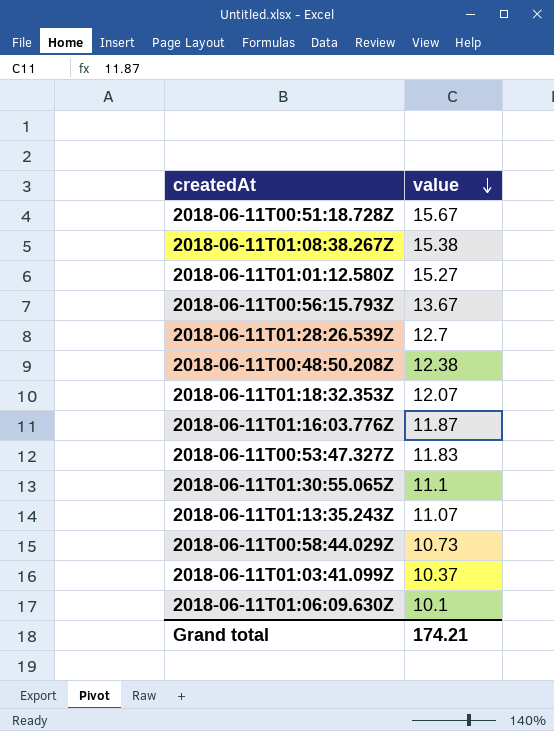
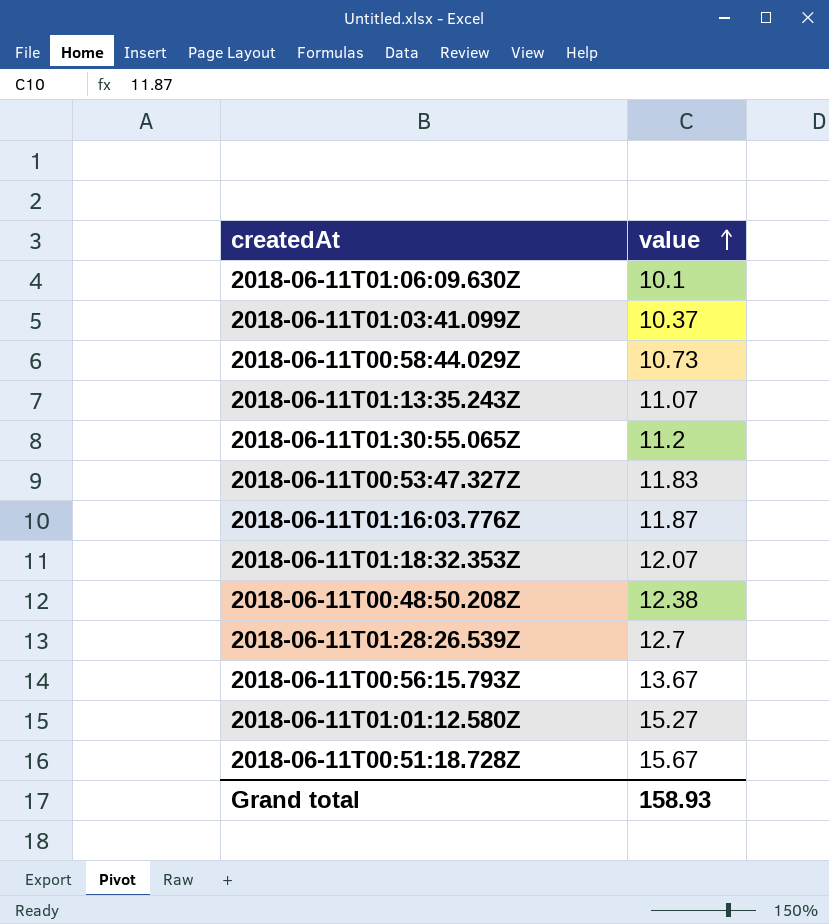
row order: value descending -> value ascending
row 2018-06-11T01:08:38.267Z: 15.38 -> none
2018-06-11T01:30:55.065Z | value: 11.1 -> 11.2
Grand total | value: 174.21 -> 158.93

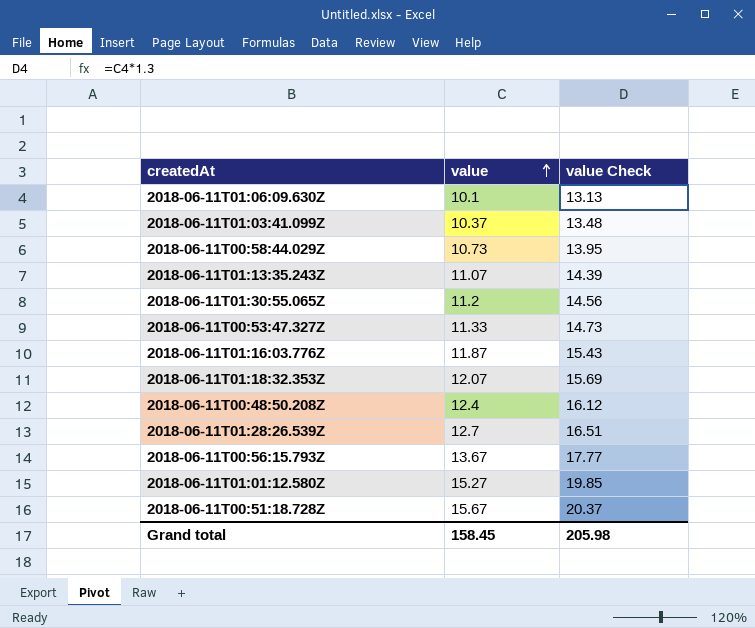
column value Check | formula: none -> [value] * 1.3
2018-06-11T00:53:47.327Z | value: 11.83 -> 11.33
2018-06-11T00:48:50.208Z | value: 12.38 -> 12.4
Grand total | value: 158.93 -> 158.45

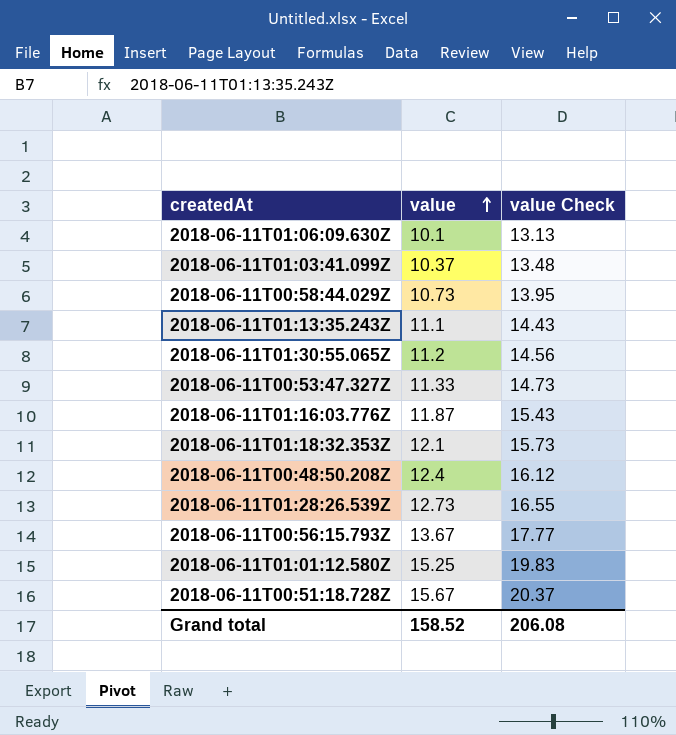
2018-06-11T01:13:35.243Z | value: 11.07 -> 11.1
2018-06-11T01:13:35.243Z | value Check: 14.39 -> 14.43
2018-06-11T01:18:32.353Z | value: 12.07 -> 12.1
2018-06-11T01:18:32.353Z | value Check: 15.69 -> 15.73
2018-06-11T01:28:26.539Z | value: 12.7 -> 12.73
2018-06-11T01:28:26.539Z | value Check: 16.51 -> 16.55
2018-06-11T01:01:12.580Z | value: 15.27 -> 15.25
2018-06-11T01:01:12.580Z | value Check: 19.85 -> 19.83
Grand total | value: 158.45 -> 158.52
Grand total | value Check: 205.98 -> 206.08

